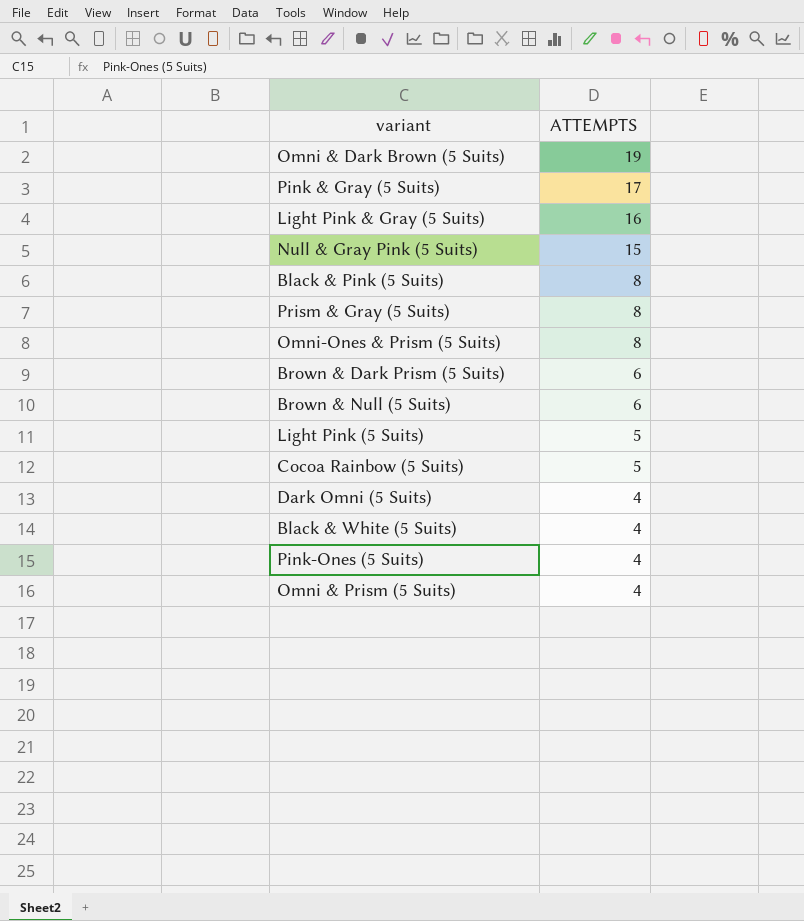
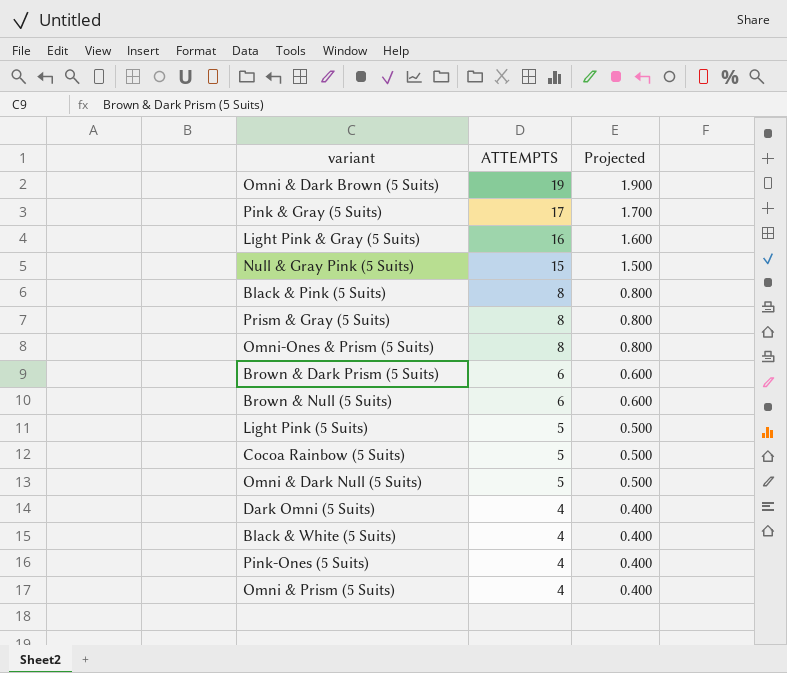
column Projected | formula: none -> [ATTEMPTS] * 0.1
row Omni & Dark Null (5 Suits): none -> 5 | 0.500

